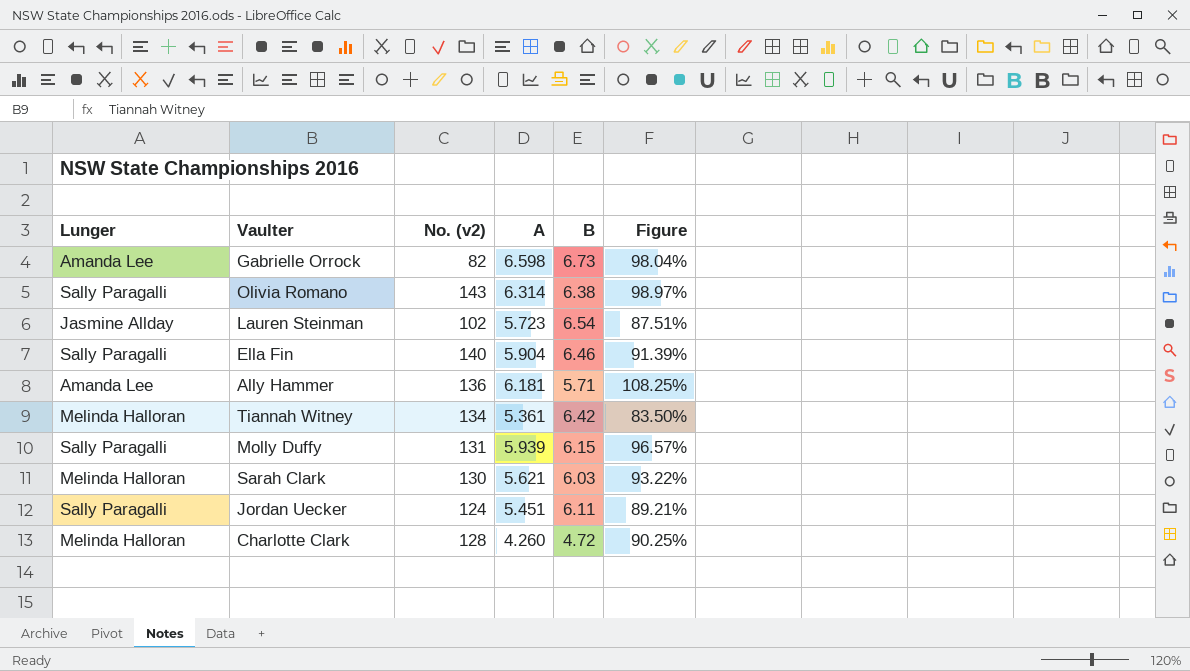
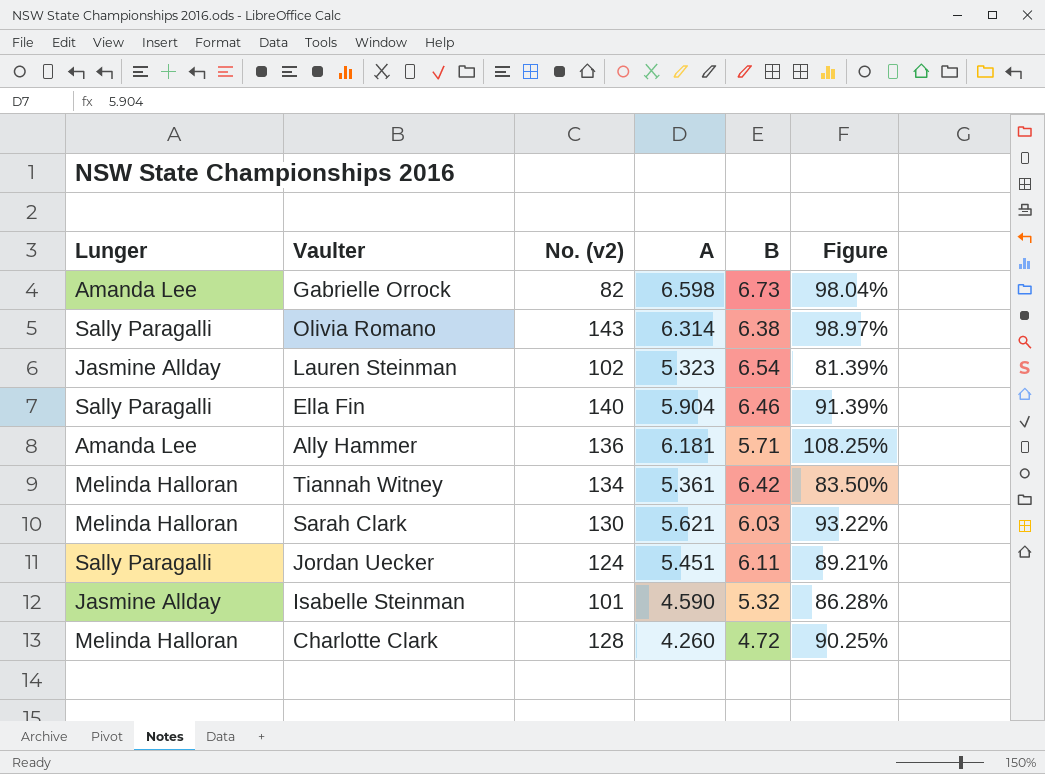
row Molly Duffy: Sally Paragalli | 131 | 5.939 | 6.15 | 96.57% -> none
Lauren Steinman | A: 5.723 -> 5.323
Lauren Steinman | Figure: 87.51% -> 81.39%
row Isabelle Steinman: none -> Jasmine Allday | 101 | 4.590 | 5.32 | 86.28%

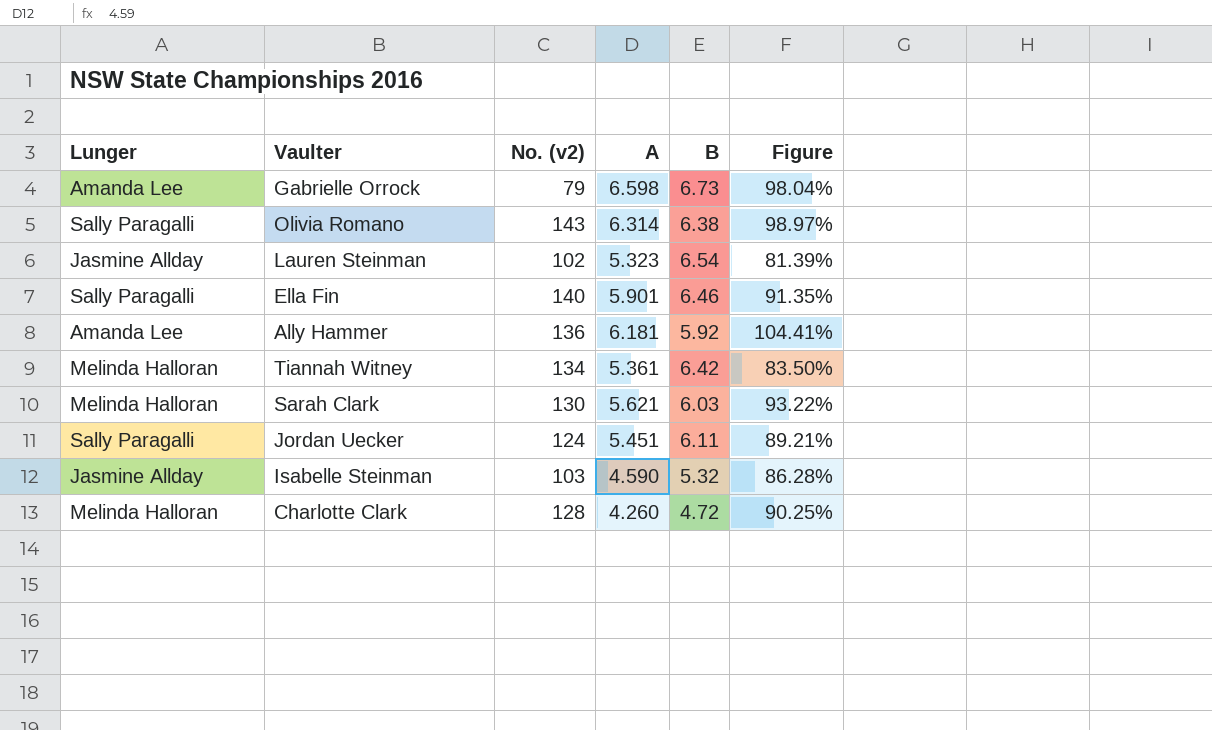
Gabrielle Orrock | No. (v2): 82 -> 79
Ella Fin | A: 5.904 -> 5.901
Ella Fin | Figure: 91.39% -> 91.35%
Ally Hammer | B: 5.71 -> 5.92
Ally Hammer | Figure: 108.25% -> 104.41%
Isabelle Steinman | No. (v2): 101 -> 103

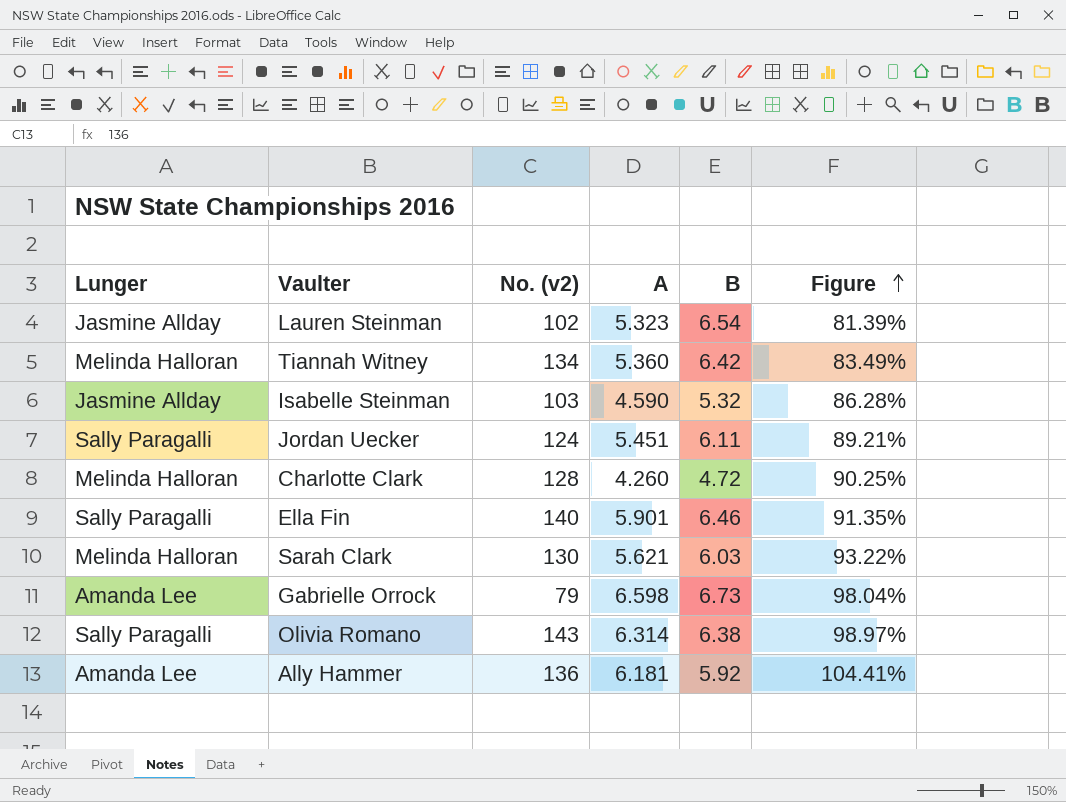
row order: none -> Figure ascending
Tiannah Witney | A: 5.361 -> 5.360
Tiannah Witney | Figure: 83.50% -> 83.49%

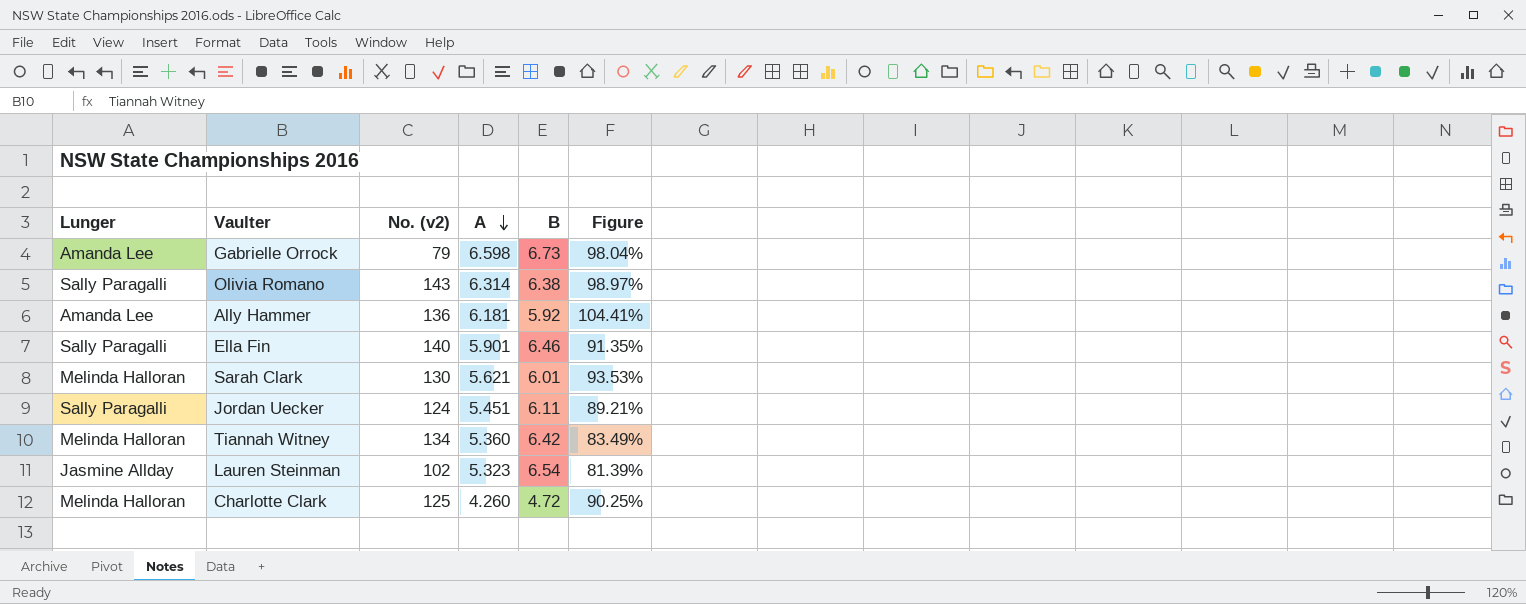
row order: Figure ascending -> A descending
row Isabelle Steinman: Jasmine Allday | 103 | 4.590 | 5.32 | 86.28% -> none
Sarah Clark | B: 6.03 -> 6.01
Sarah Clark | Figure: 93.22% -> 93.53%
Charlotte Clark | No. (v2): 128 -> 125

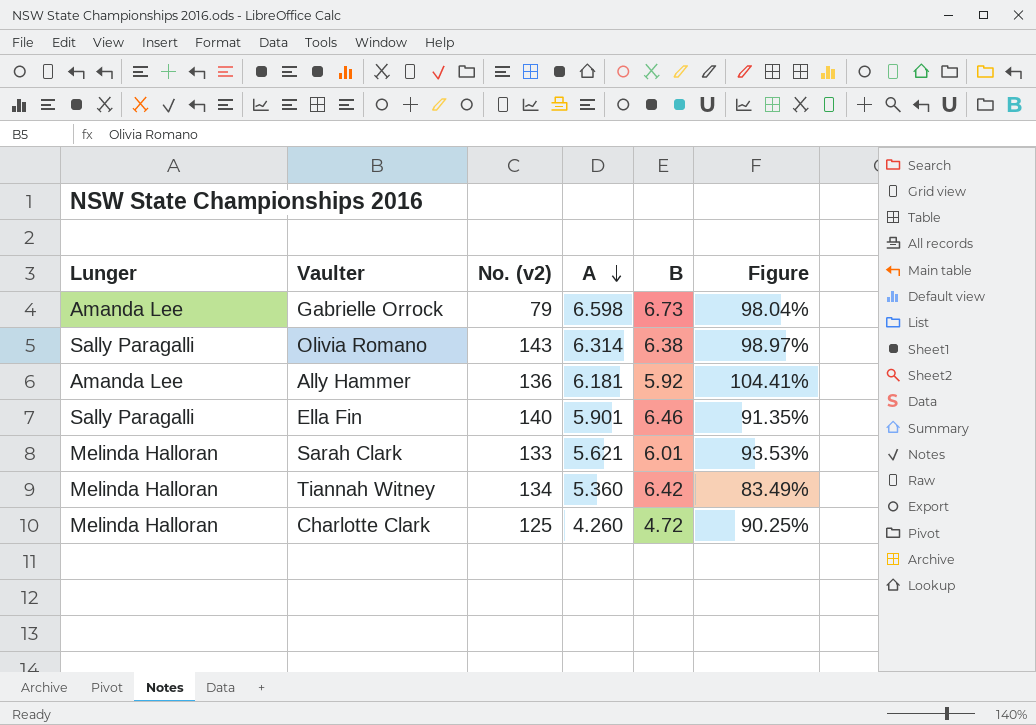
row Jordan Uecker: Sally Paragalli | 124 | 5.451 | 6.11 | 89.21% -> none
row Lauren Steinman: Jasmine Allday | 102 | 5.323 | 6.54 | 81.39% -> none
Sarah Clark | No. (v2): 130 -> 133

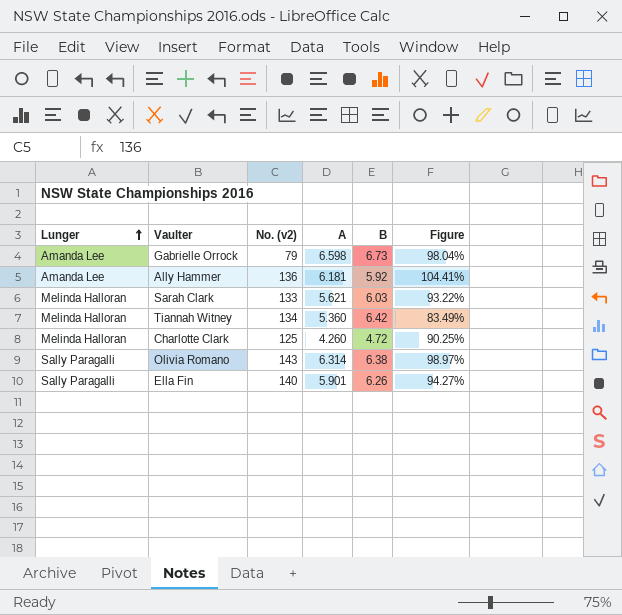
row order: A descending -> Lunger ascending
Sarah Clark | B: 6.01 -> 6.03
Sarah Clark | Figure: 93.53% -> 93.22%
Ella Fin | B: 6.46 -> 6.26
Ella Fin | Figure: 91.35% -> 94.27%

